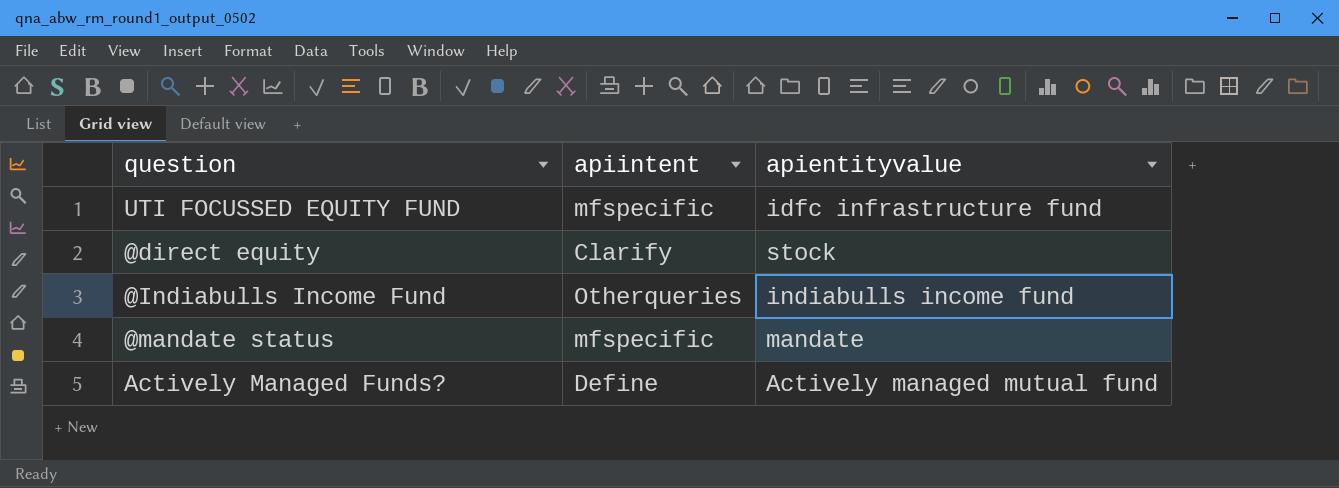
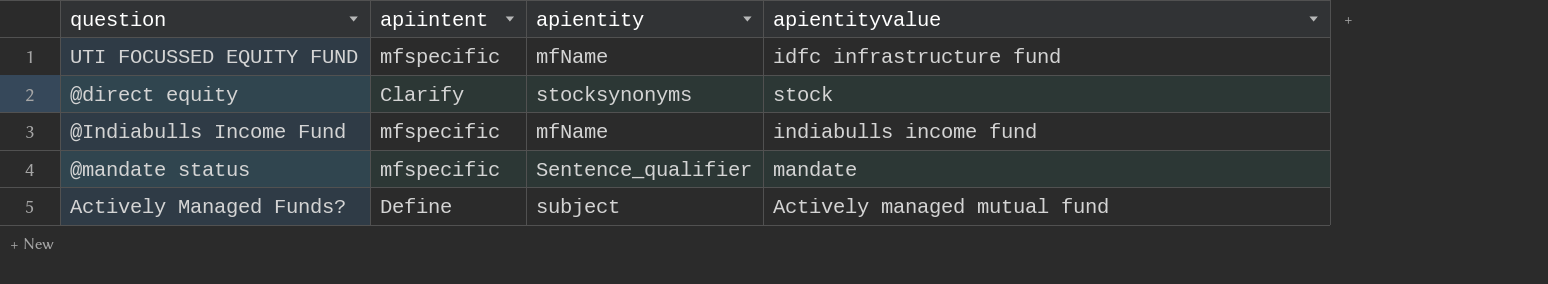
column apientity | position: none -> 3
@Indiabulls Income Fund | apiintent: Otherqueries -> mfspecific

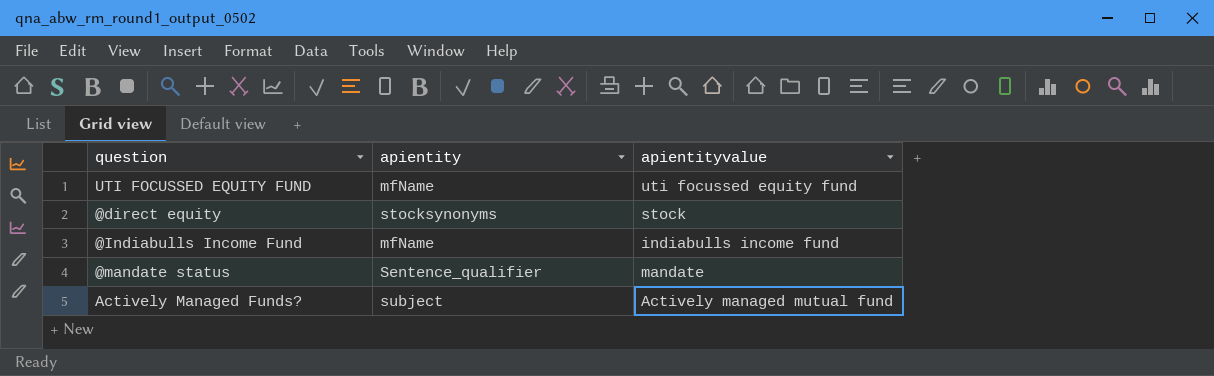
column apiintent | position: 2 -> none
UTI FOCUSSED EQUITY FUND | apientityvalue: idfc infrastructure fund -> uti focussed equity fund

